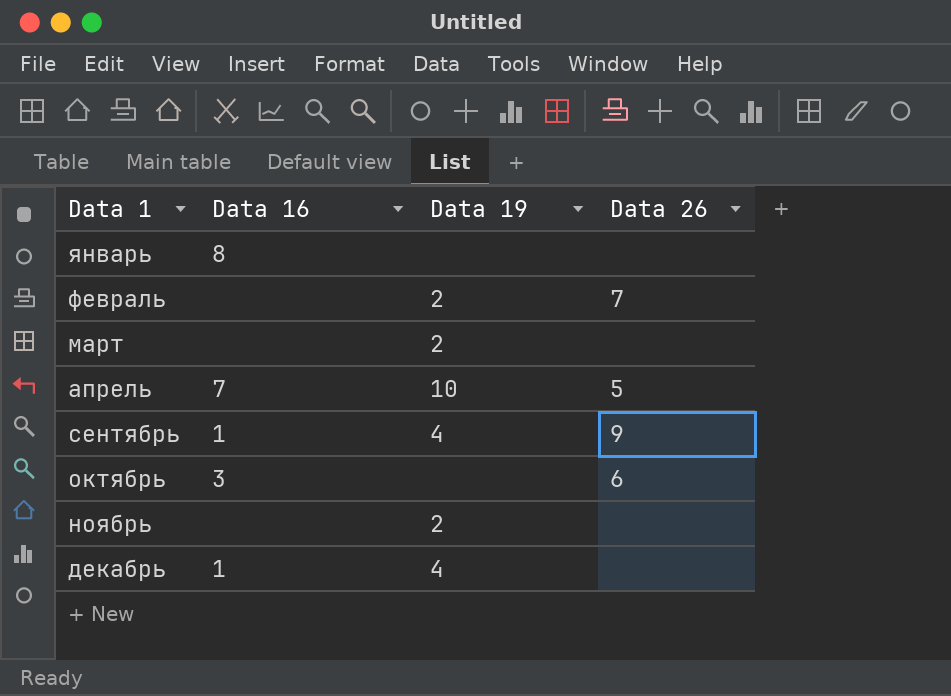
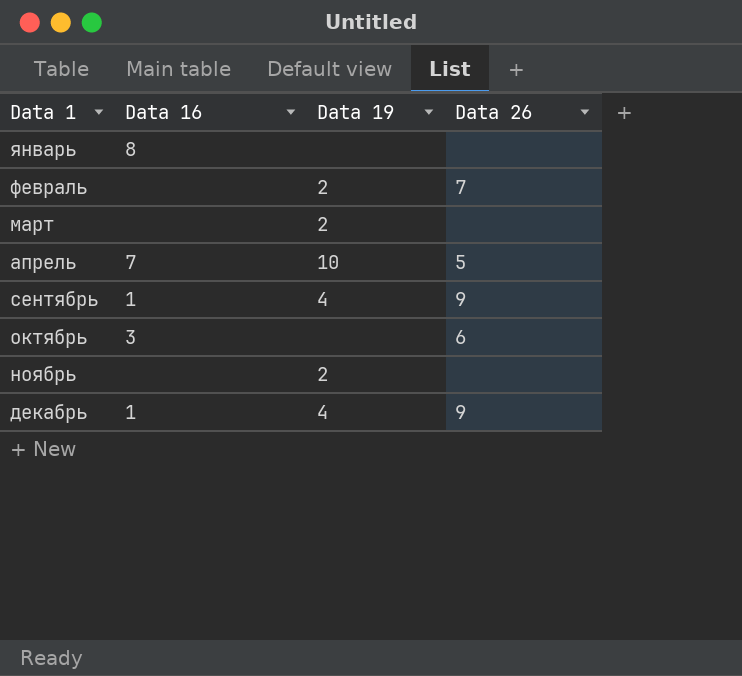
декабрь | Data 26: none -> 9

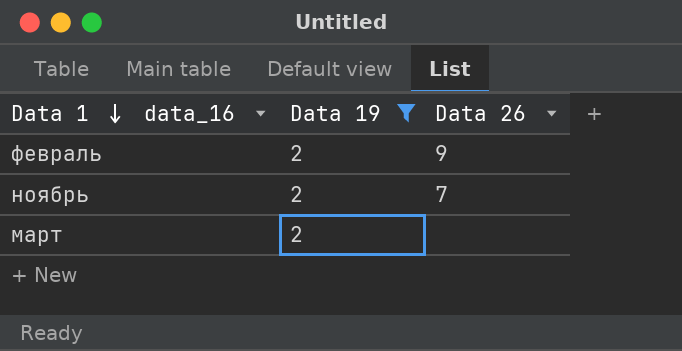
filter: none -> Data 19 = 2
row order: none -> Data 1 descending
column name: Data 16 -> data_16
февраль | Data 26: 7 -> 9
ноябрь | Data 26: none -> 7

